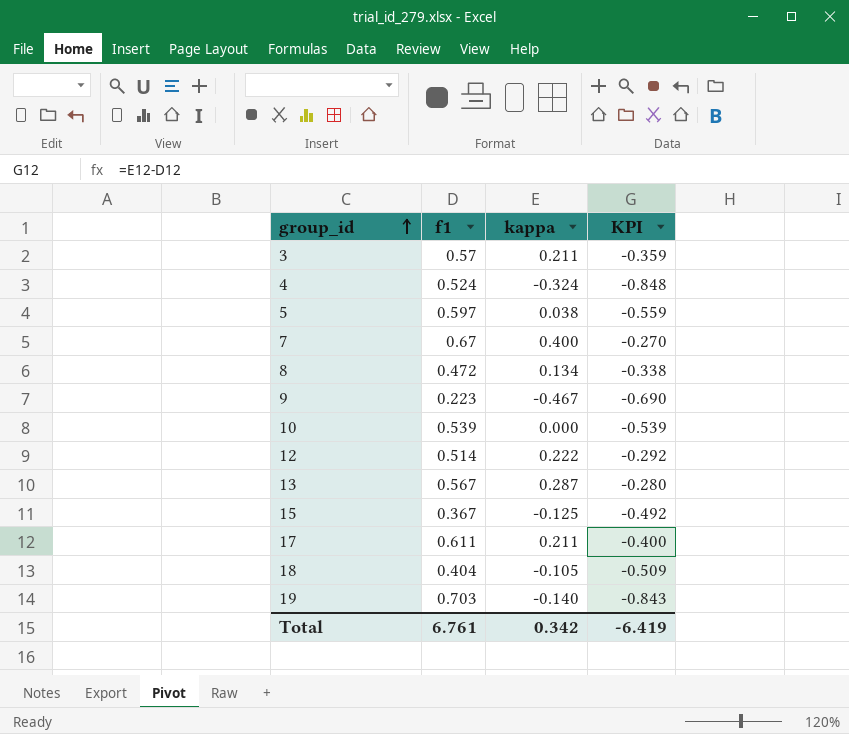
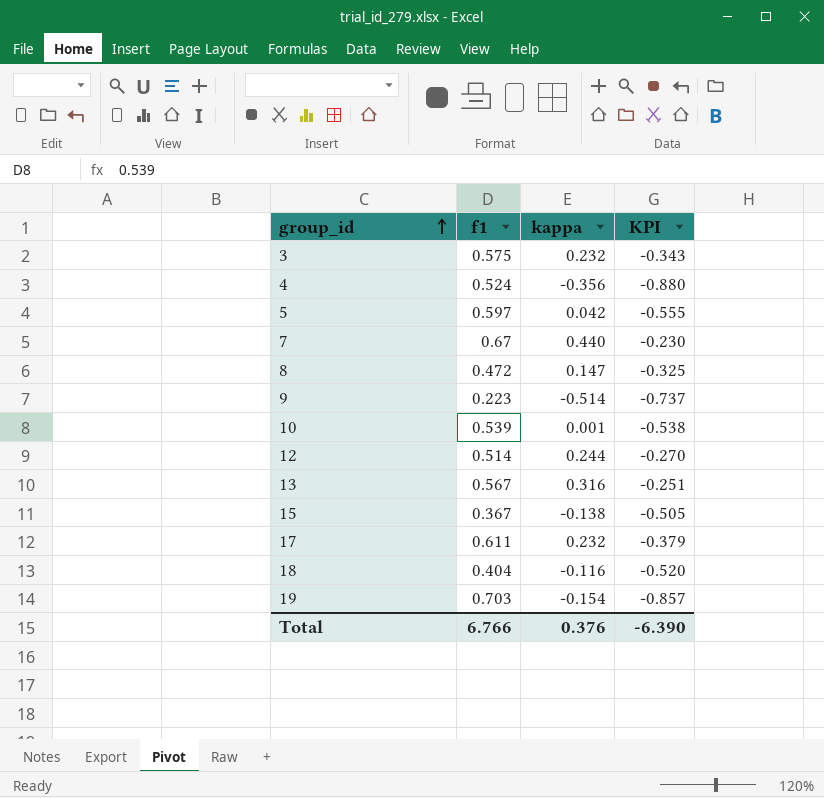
3 | f1: 0.57 -> 0.575
3 | kappa: 0.211 -> 0.232
3 | KPI: -0.359 -> -0.343
4 | kappa: -0.324 -> -0.356
4 | KPI: -0.848 -> -0.880
5 | kappa: 0.038 -> 0.042
5 | KPI: -0.559 -> -0.555
7 | kappa: 0.400 -> 0.440
7 | KPI: -0.270 -> -0.230
8 | kappa: 0.134 -> 0.147
8 | KPI: -0.338 -> -0.325
9 | kappa: -0.467 -> -0.514
9 | KPI: -0.690 -> -0.737
10 | kappa: 0.000 -> 0.001
10 | KPI: -0.539 -> -0.538
12 | kappa: 0.222 -> 0.244
12 | KPI: -0.292 -> -0.270
13 | kappa: 0.287 -> 0.316
13 | KPI: -0.280 -> -0.251
15 | kappa: -0.125 -> -0.138
15 | KPI: -0.492 -> -0.505
17 | kappa: 0.211 -> 0.232
17 | KPI: -0.400 -> -0.379
18 | kappa: -0.105 -> -0.116
18 | KPI: -0.509 -> -0.520
19 | kappa: -0.140 -> -0.154
19 | KPI: -0.843 -> -0.857
Total | f1: 6.761 -> 6.766
Total | kappa: 0.342 -> 0.376
Total | KPI: -6.419 -> -6.390

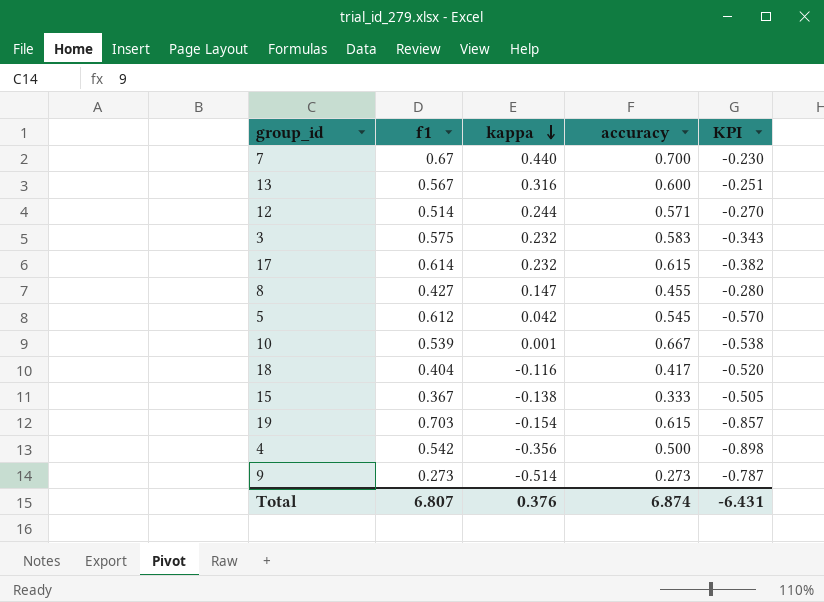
row order: group_id ascending -> kappa descending
column accuracy | position: none -> 4
17 | f1: 0.611 -> 0.614
17 | KPI: -0.379 -> -0.382
8 | f1: 0.472 -> 0.427
8 | KPI: -0.325 -> -0.280
5 | f1: 0.597 -> 0.612
5 | KPI: -0.555 -> -0.570
4 | f1: 0.524 -> 0.542
4 | KPI: -0.880 -> -0.898
9 | f1: 0.223 -> 0.273
9 | KPI: -0.737 -> -0.787
Total | f1: 6.766 -> 6.807
Total | KPI: -6.390 -> -6.431

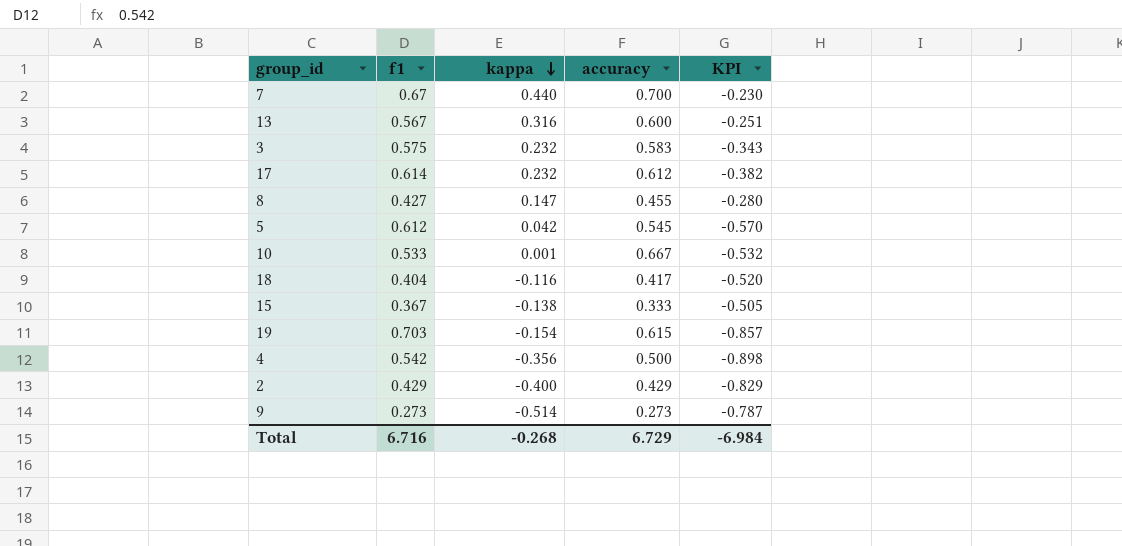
row 12: 0.514 | 0.244 | 0.571 | -0.270 -> none
17 | accuracy: 0.615 -> 0.612
10 | f1: 0.539 -> 0.533
10 | KPI: -0.538 -> -0.532
row 2: none -> 0.429 | -0.400 | 0.429 | -0.829
Total | f1: 6.807 -> 6.716
Total | kappa: 0.376 -> -0.268
Total | accuracy: 6.874 -> 6.729
Total | KPI: -6.431 -> -6.984

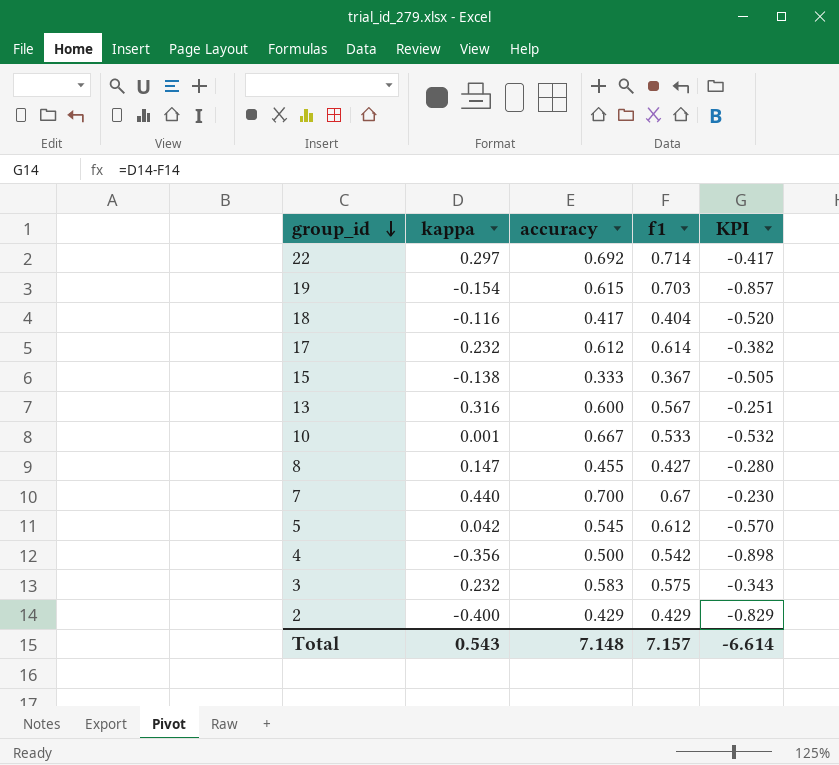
row order: kappa descending -> group_id descending
column f1 | position: 2 -> 4
row 9: 0.273 | -0.514 | 0.273 | -0.787 -> none
row 22: none -> 0.297 | 0.692 | 0.714 | -0.417
Total | kappa: -0.268 -> 0.543
Total | accuracy: 6.729 -> 7.148
Total | f1: 6.716 -> 7.157
Total | KPI: -6.984 -> -6.614

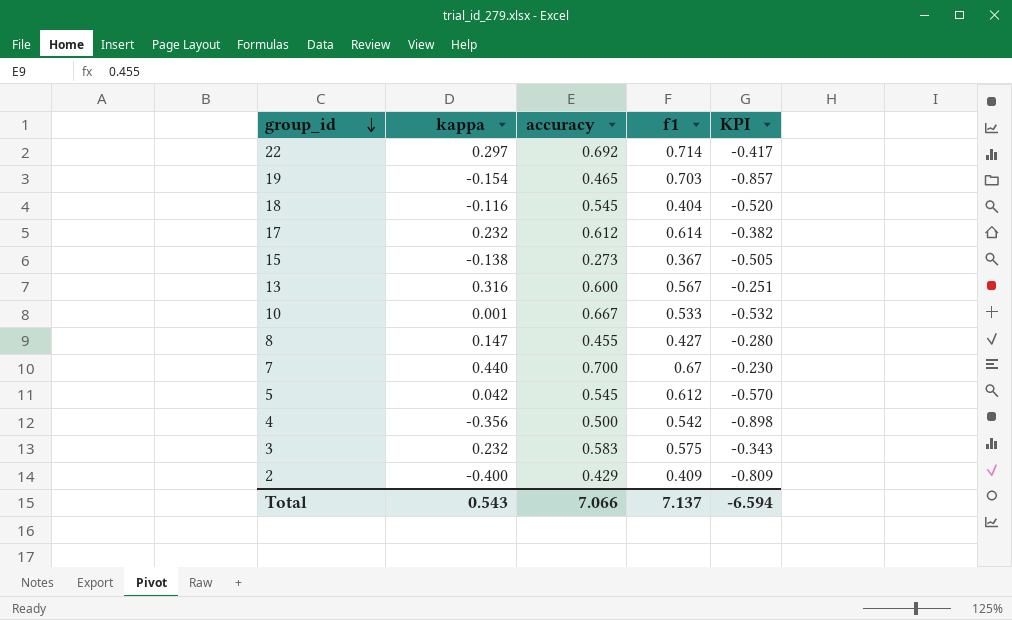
19 | accuracy: 0.615 -> 0.465
18 | accuracy: 0.417 -> 0.545
15 | accuracy: 0.333 -> 0.273
2 | f1: 0.429 -> 0.409
2 | KPI: -0.829 -> -0.809
Total | accuracy: 7.148 -> 7.066
Total | f1: 7.157 -> 7.137
Total | KPI: -6.614 -> -6.594

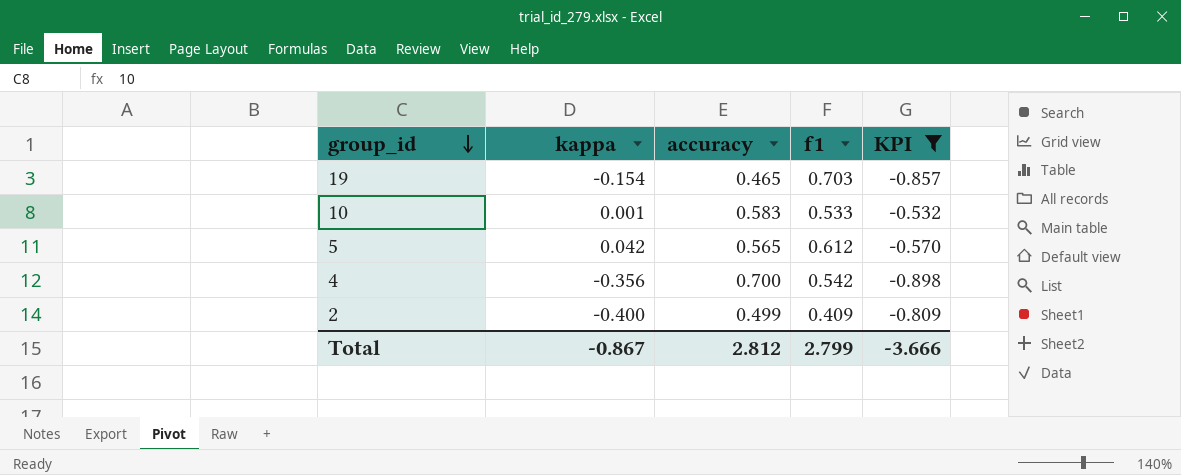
filter: none -> KPI <= -0.532
10 | accuracy: 0.667 -> 0.583
5 | accuracy: 0.545 -> 0.565
4 | accuracy: 0.500 -> 0.700
2 | accuracy: 0.429 -> 0.499
Total | kappa: 0.543 -> -0.867
Total | accuracy: 7.066 -> 2.812
Total | f1: 7.137 -> 2.799
Total | KPI: -6.594 -> -3.666

